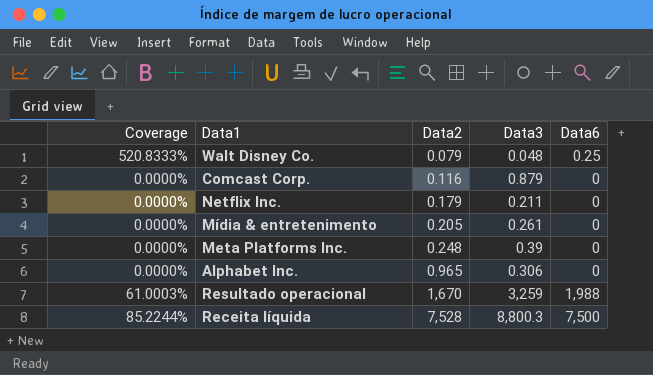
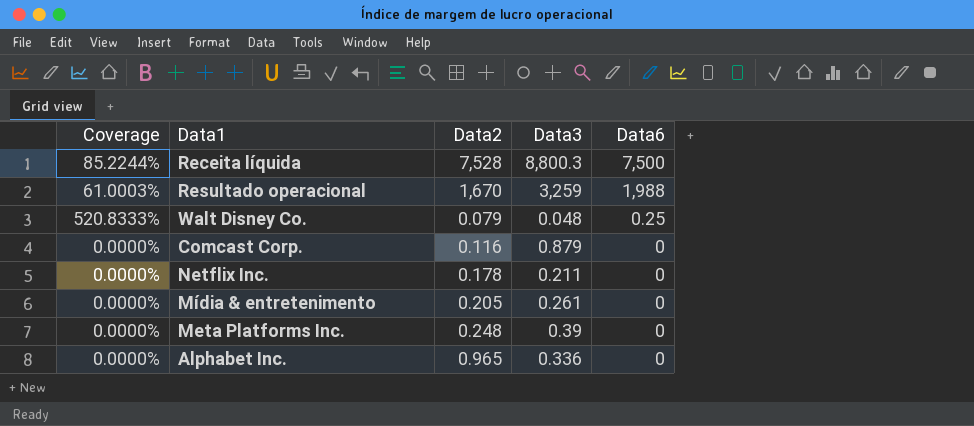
row order: Data2 ascending -> Data6 descending
Netflix Inc. | Data2: 0.179 -> 0.178
Alphabet Inc. | Data3: 0.306 -> 0.336

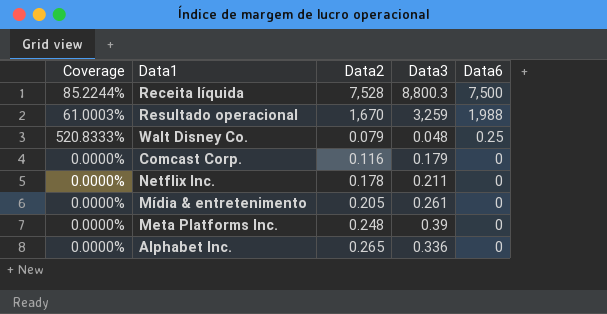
Comcast Corp. | Data3: 0.879 -> 0.179
Alphabet Inc. | Data2: 0.965 -> 0.265

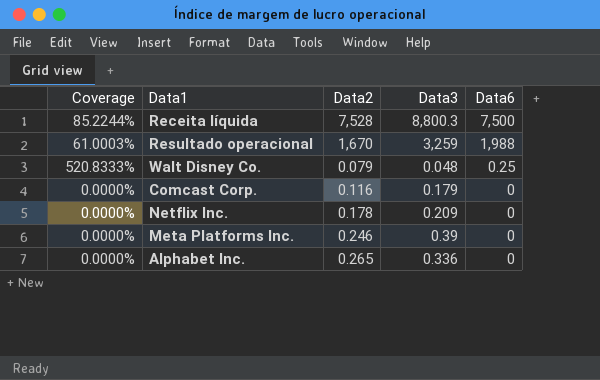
row Mídia & entretenimento: 0.0000% | 0.205 | 0.261 | 0 -> none
Netflix Inc. | Data3: 0.211 -> 0.209
Meta Platforms Inc. | Data2: 0.248 -> 0.246

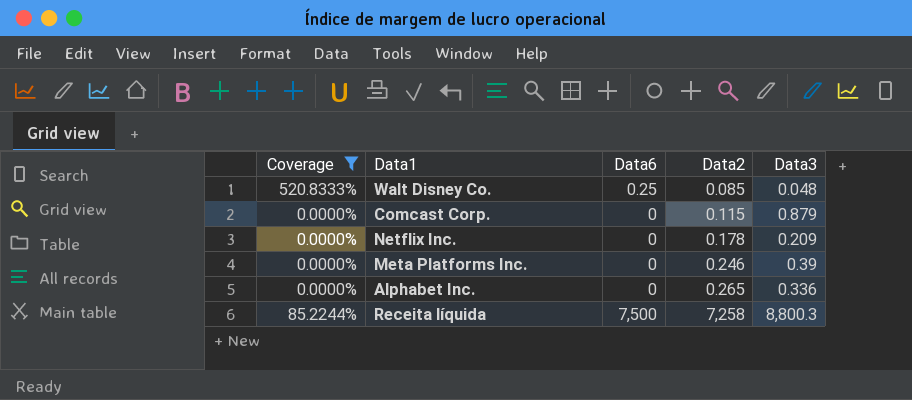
filter: none -> Coverage != 61.0003%
row order: Data6 descending -> Data2 ascending
column Data6 | position: 5 -> 3
Walt Disney Co. | Data2: 0.079 -> 0.085
Comcast Corp. | Data2: 0.116 -> 0.115
Comcast Corp. | Data3: 0.179 -> 0.879
Receita líquida | Data2: 7,528 -> 7,258

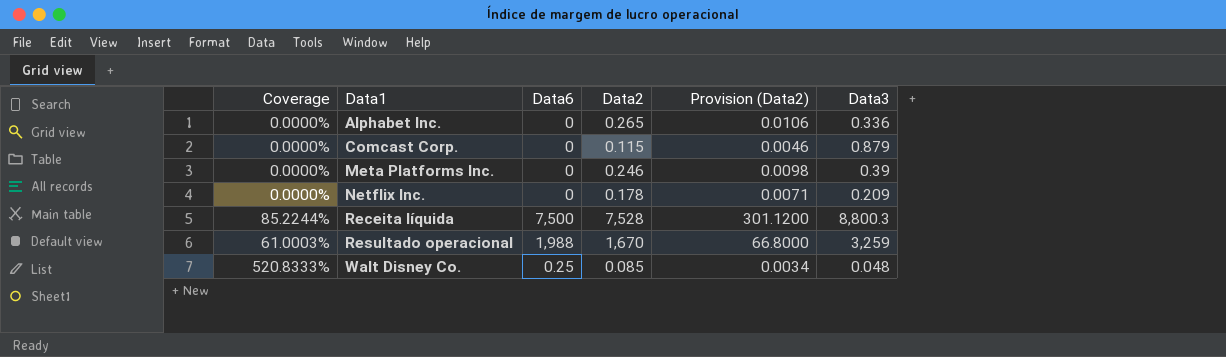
filter: Coverage != 61.0003% -> none
row order: Data2 ascending -> Data1 ascending
column Provision (Data2) | formula: none -> [Data2] * 0.04
Receita líquida | Data2: 7,258 -> 7,528

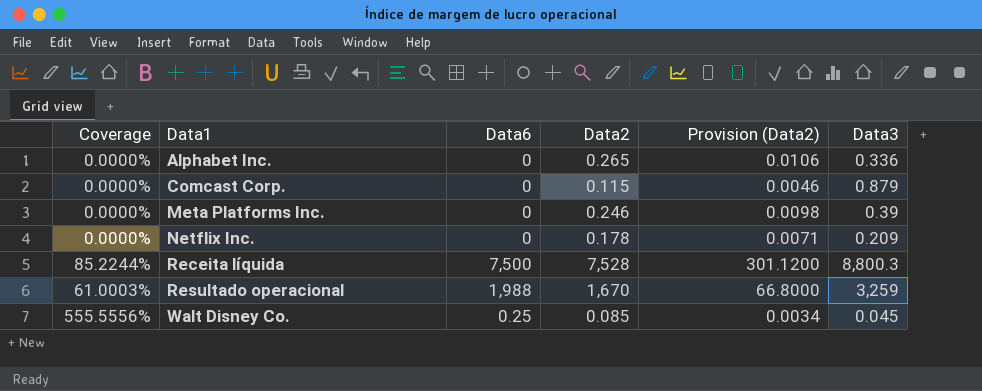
Walt Disney Co. | Coverage: 520.8333% -> 555.5556%
Walt Disney Co. | Data3: 0.048 -> 0.045

